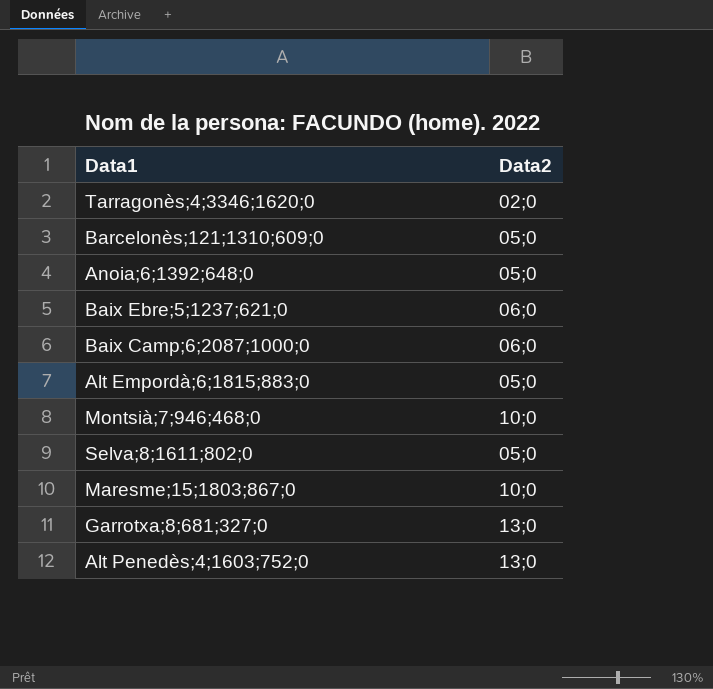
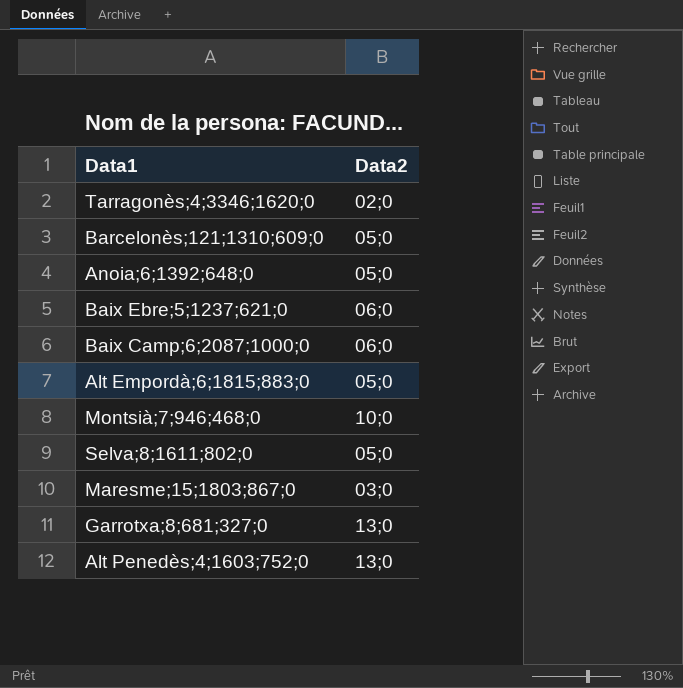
Maresme;15;1803;867;0 | Data2: 10;0 -> 03;0

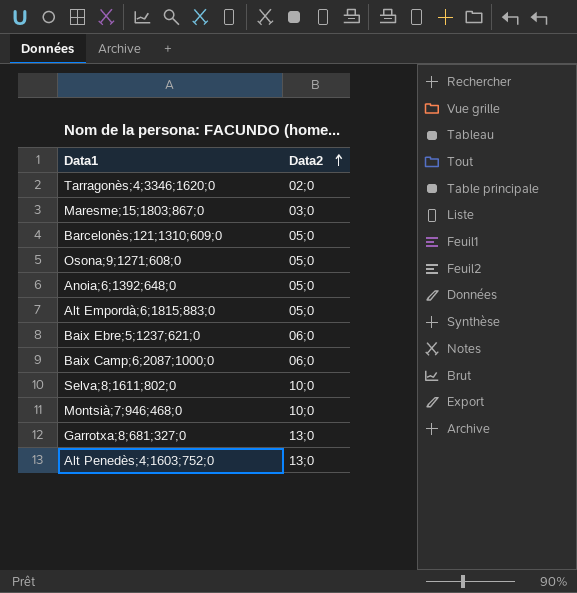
row order: none -> Data2 ascending
row Osona;9;1271;608;0: none -> 05;0
Selva;8;1611;802;0 | Data2: 05;0 -> 10;0

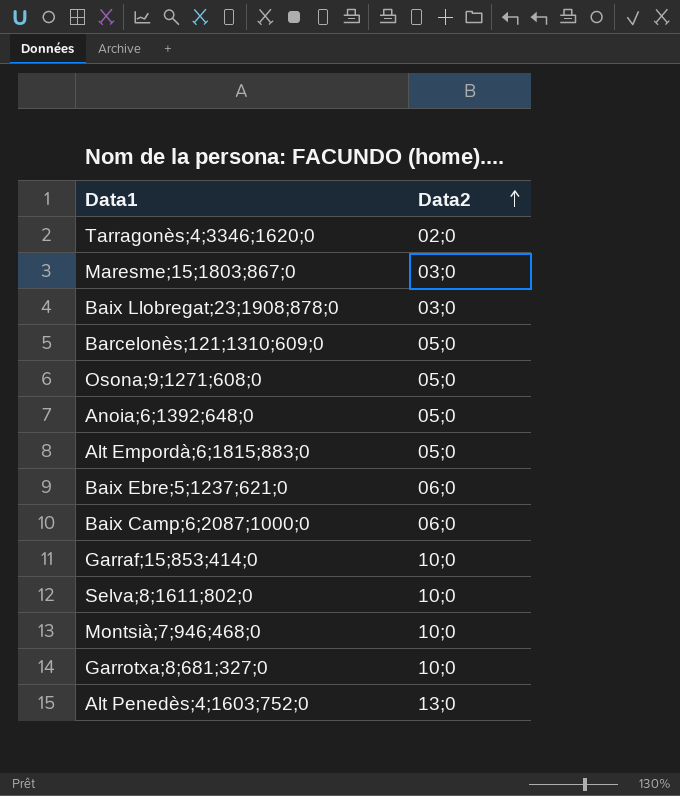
row Baix Llobregat;23;1908;878;0: none -> 03;0
row Garraf;15;853;414;0: none -> 10;0
Garrotxa;8;681;327;0 | Data2: 13;0 -> 10;0

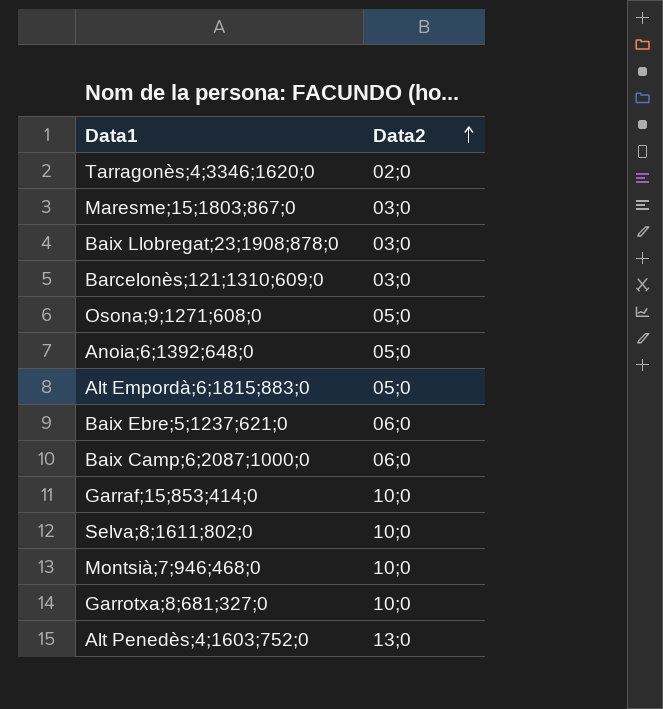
Barcelonès;121;1310;609;0 | Data2: 05;0 -> 03;0

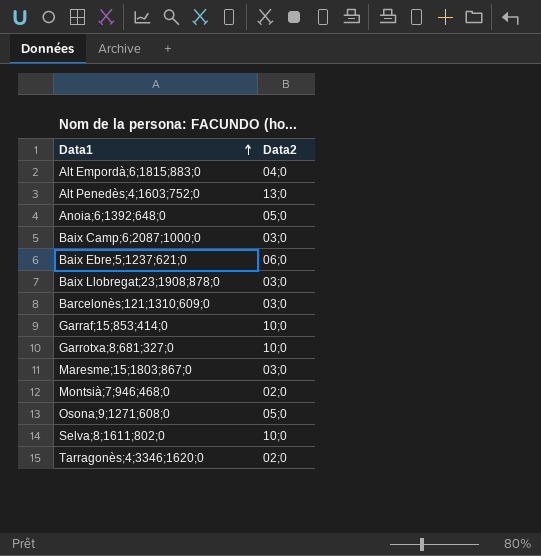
row order: Data2 ascending -> Data1 ascending
Alt Empordà;6;1815;883;0 | Data2: 05;0 -> 04;0
Baix Camp;6;2087;1000;0 | Data2: 06;0 -> 03;0
Montsià;7;946;468;0 | Data2: 10;0 -> 02;0

